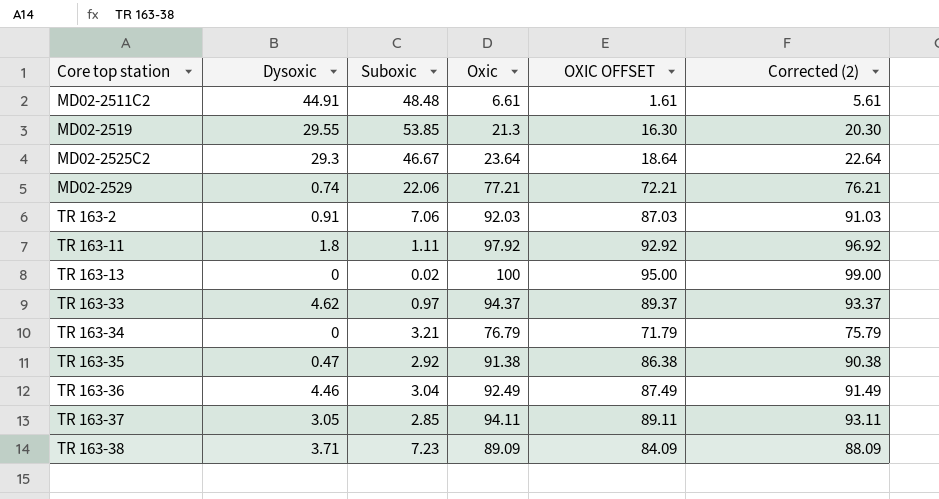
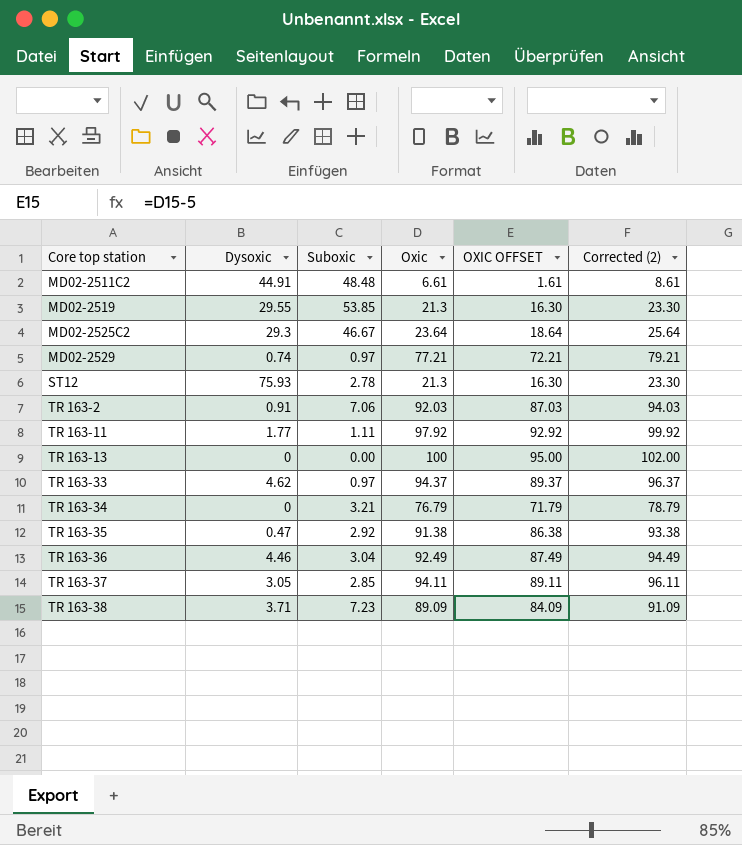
column Corrected (2) | formula: [Oxic] - 1 -> [Oxic] + 2
MD02-2529 | Suboxic: 22.06 -> 0.97
row ST12: none -> 75.93 | 2.78 | 21.3 | 16.30 | 23.30
TR 163-11 | Dysoxic: 1.8 -> 1.77
TR 163-13 | Suboxic: 0.02 -> 0.00

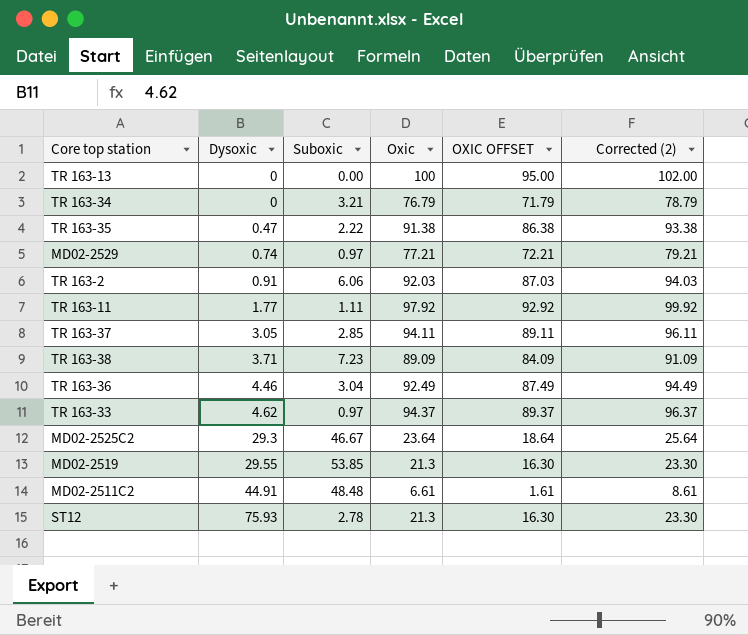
row order: Core top station ascending -> Dysoxic ascending
TR 163-35 | Suboxic: 2.92 -> 2.22
TR 163-2 | Suboxic: 7.06 -> 6.06

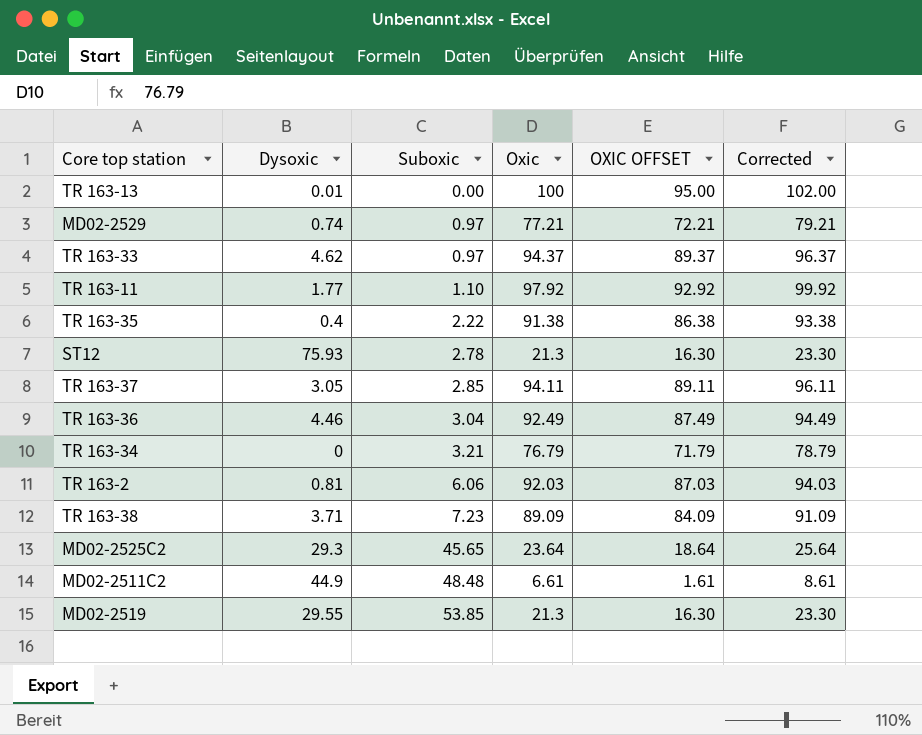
row order: Dysoxic ascending -> Suboxic ascending
column name: Corrected (2) -> Corrected
TR 163-13 | Dysoxic: 0 -> 0.01
TR 163-11 | Suboxic: 1.11 -> 1.10
TR 163-35 | Dysoxic: 0.47 -> 0.4
TR 163-2 | Dysoxic: 0.91 -> 0.81
MD02-2525C2 | Suboxic: 46.67 -> 45.65
MD02-2511C2 | Dysoxic: 44.91 -> 44.9

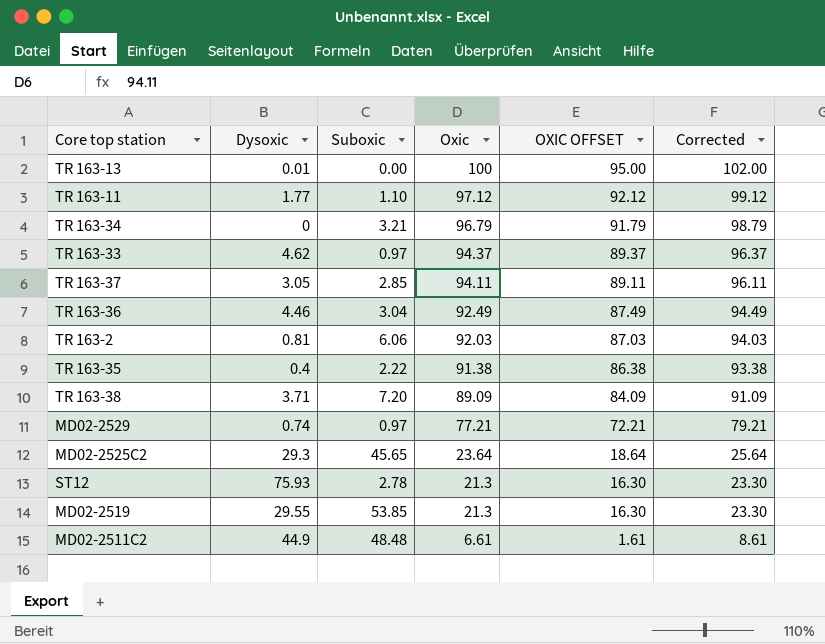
row order: Suboxic ascending -> Oxic descending
TR 163-11 | Oxic: 97.92 -> 97.12
TR 163-11 | OXIC OFFSET: 92.92 -> 92.12
TR 163-11 | Corrected: 99.92 -> 99.12
TR 163-34 | Oxic: 76.79 -> 96.79
TR 163-34 | OXIC OFFSET: 71.79 -> 91.79
TR 163-34 | Corrected: 78.79 -> 98.79
TR 163-38 | Suboxic: 7.23 -> 7.20

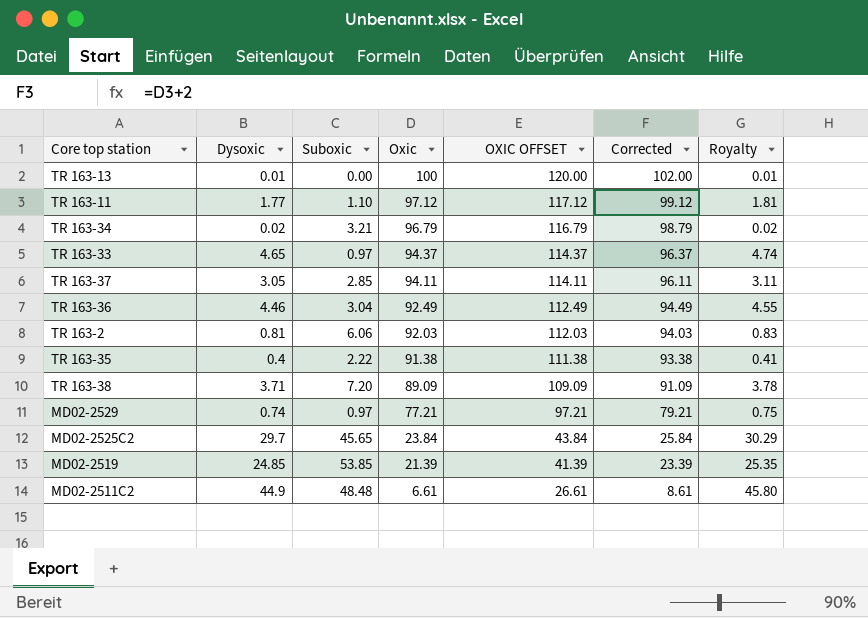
column OXIC OFFSET | formula: [Oxic] - 5 -> [Oxic] + 20
column Royalty | formula: none -> [Dysoxic] * 1.02
row ST12: 75.93 | 2.78 | 21.3 | 16.30 | 23.30 -> none
TR 163-34 | Dysoxic: 0 -> 0.02
TR 163-33 | Dysoxic: 4.62 -> 4.65
MD02-2525C2 | Dysoxic: 29.3 -> 29.7
MD02-2525C2 | Oxic: 23.64 -> 23.84
MD02-2525C2 | Corrected: 25.64 -> 25.84
MD02-2519 | Dysoxic: 29.55 -> 24.85
MD02-2519 | Oxic: 21.3 -> 21.39
MD02-2519 | Corrected: 23.30 -> 23.39

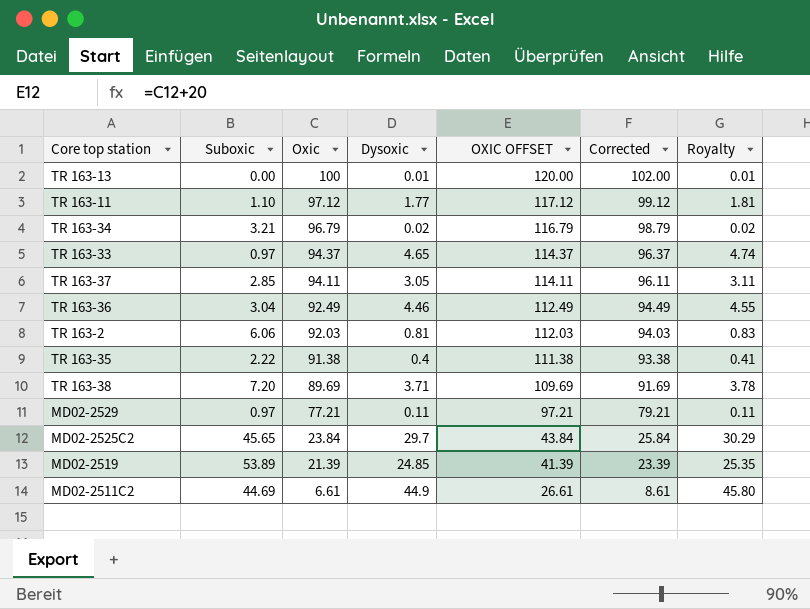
column Dysoxic | position: 2 -> 4
TR 163-38 | Oxic: 89.09 -> 89.69
TR 163-38 | OXIC OFFSET: 109.09 -> 109.69
TR 163-38 | Corrected: 91.09 -> 91.69
MD02-2529 | Dysoxic: 0.74 -> 0.11
MD02-2529 | Royalty: 0.75 -> 0.11
MD02-2519 | Suboxic: 53.85 -> 53.89
MD02-2511C2 | Suboxic: 48.48 -> 44.69

